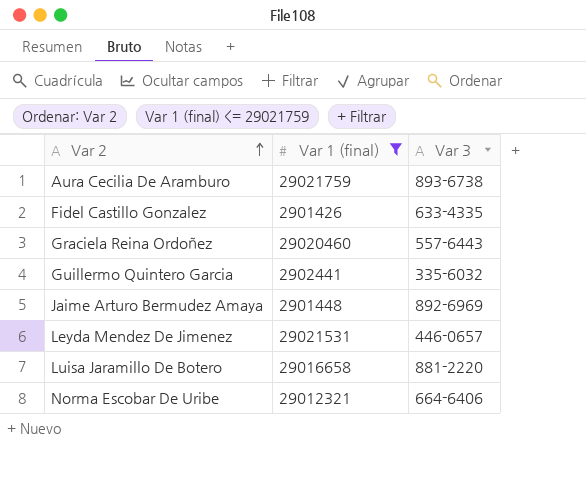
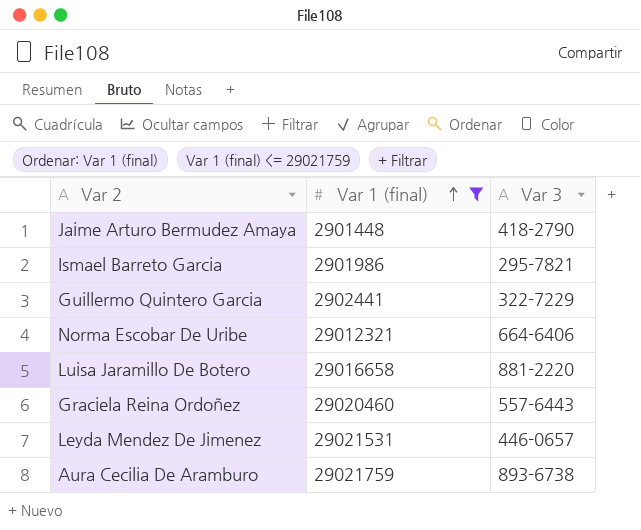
row order: Var 2 ascending -> Var 1 (final) ascending
row Fidel Castillo Gonzalez: 2901426 | 633-4335 -> none
Jaime Arturo Bermudez Amaya | Var 3: 892-6969 -> 418-2790
row Ismael Barreto Garcia: none -> 2901986 | 295-7821
Guillermo Quintero Garcia | Var 3: 335-6032 -> 322-7229

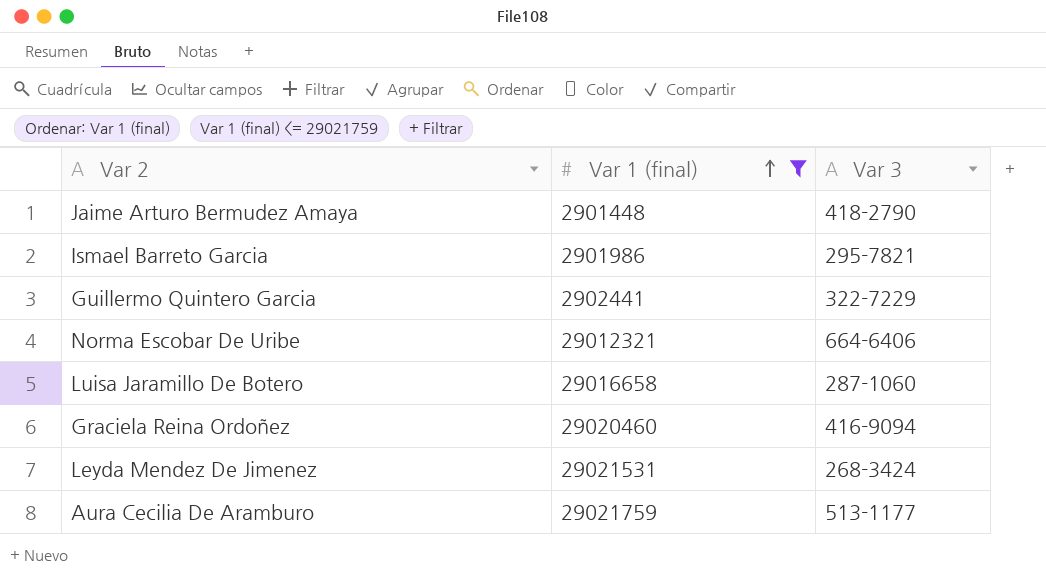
Luisa Jaramillo De Botero | Var 3: 881-2220 -> 287-1060
Graciela Reina Ordoñez | Var 3: 557-6443 -> 416-9094
Leyda Mendez De Jimenez | Var 3: 446-0657 -> 268-3424
Aura Cecilia De Aramburo | Var 3: 893-6738 -> 513-1177

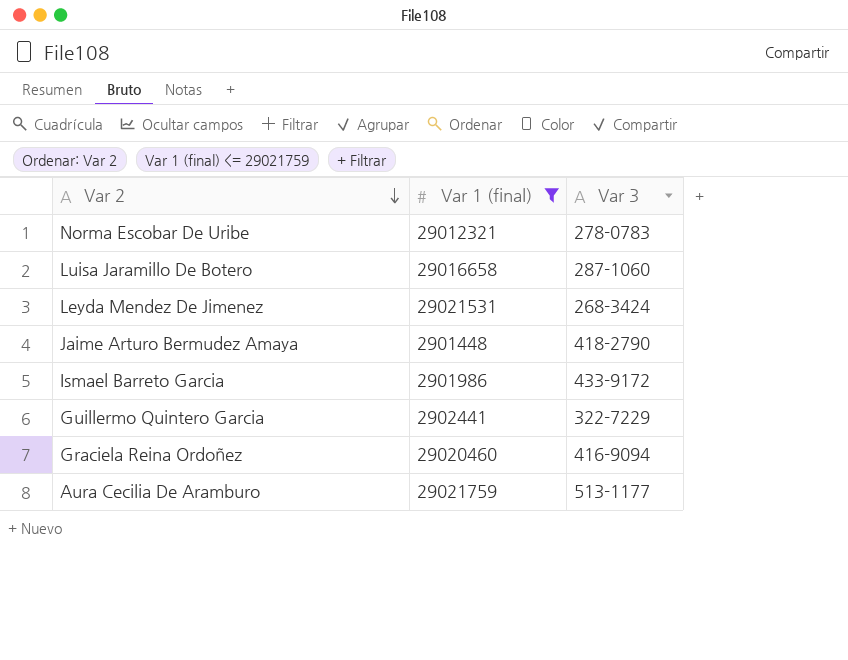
row order: Var 1 (final) ascending -> Var 2 descending
Norma Escobar De Uribe | Var 3: 664-6406 -> 278-0783
Ismael Barreto Garcia | Var 3: 295-7821 -> 433-9172

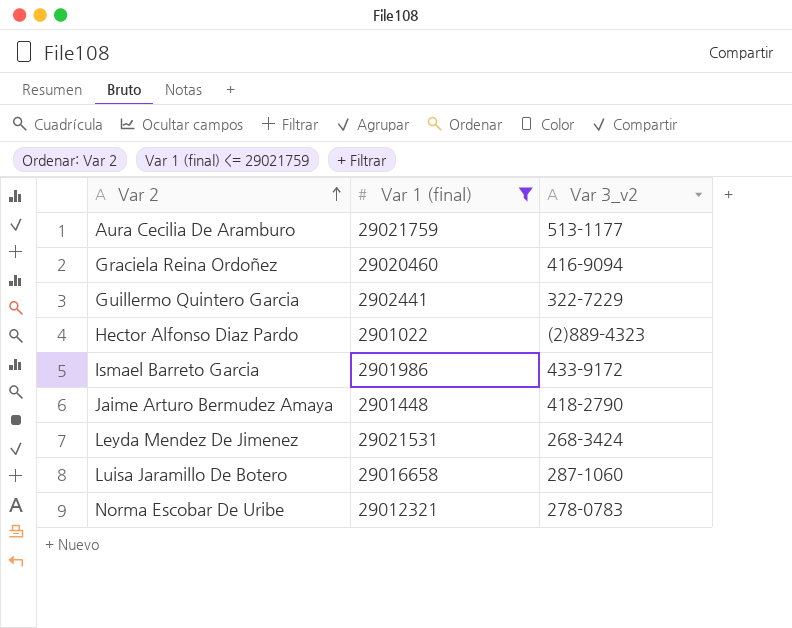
row order: Var 2 descending -> Var 2 ascending
column name: Var 3 -> Var 3_v2
row Hector Alfonso Diaz Pardo: none -> 2901022 | (2)889-4323

